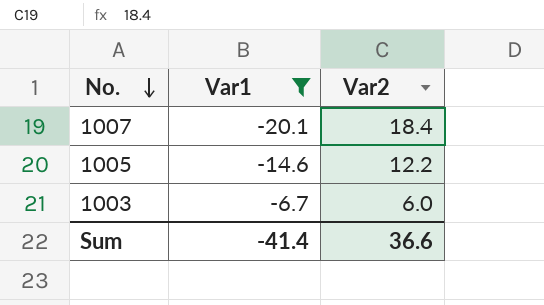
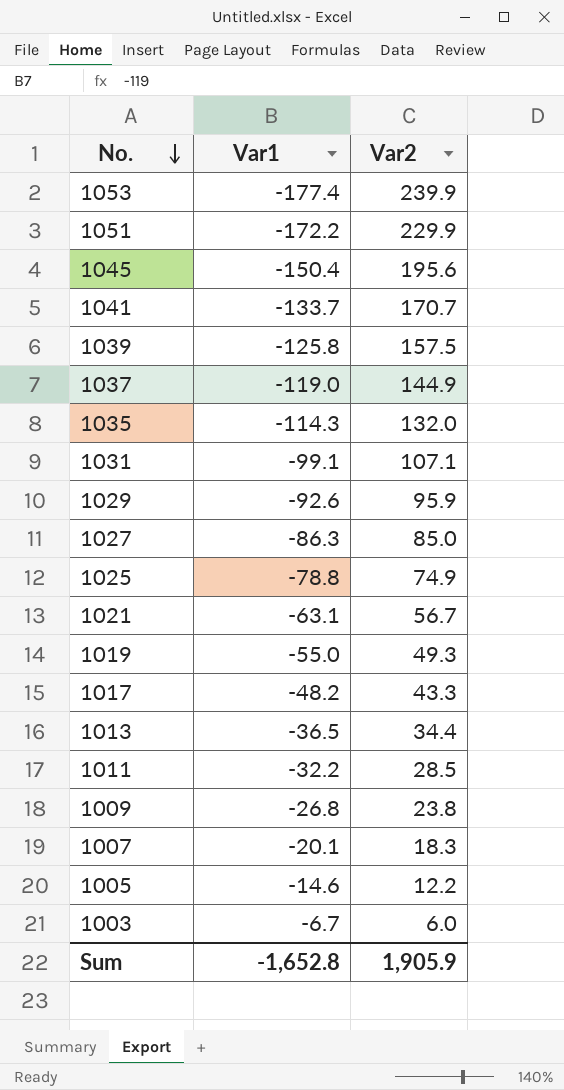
filter: Var1 >= -20.1 -> none
1007 | Var2: 18.4 -> 18.3
Sum | Var1: -41.4 -> -1,652.8
Sum | Var2: 36.6 -> 1,905.9

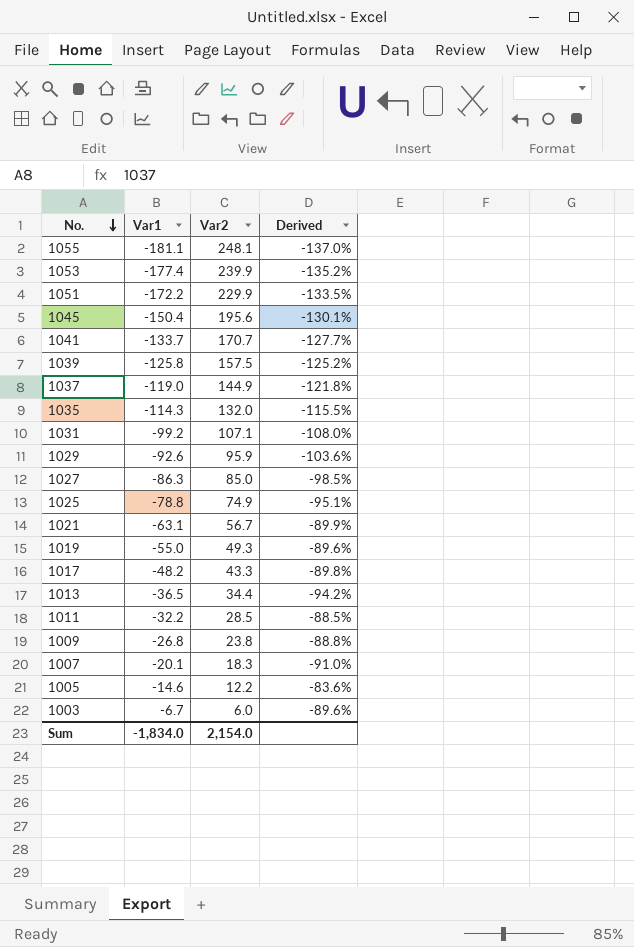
column Derived | formula: none -> [Var2] / [Var1]
row 1055: none -> -181.1 | 248.1 | -137.0%
1031 | Var1: -99.1 -> -99.2
Sum | Var1: -1,652.8 -> -1,834.0
Sum | Var2: 1,905.9 -> 2,154.0

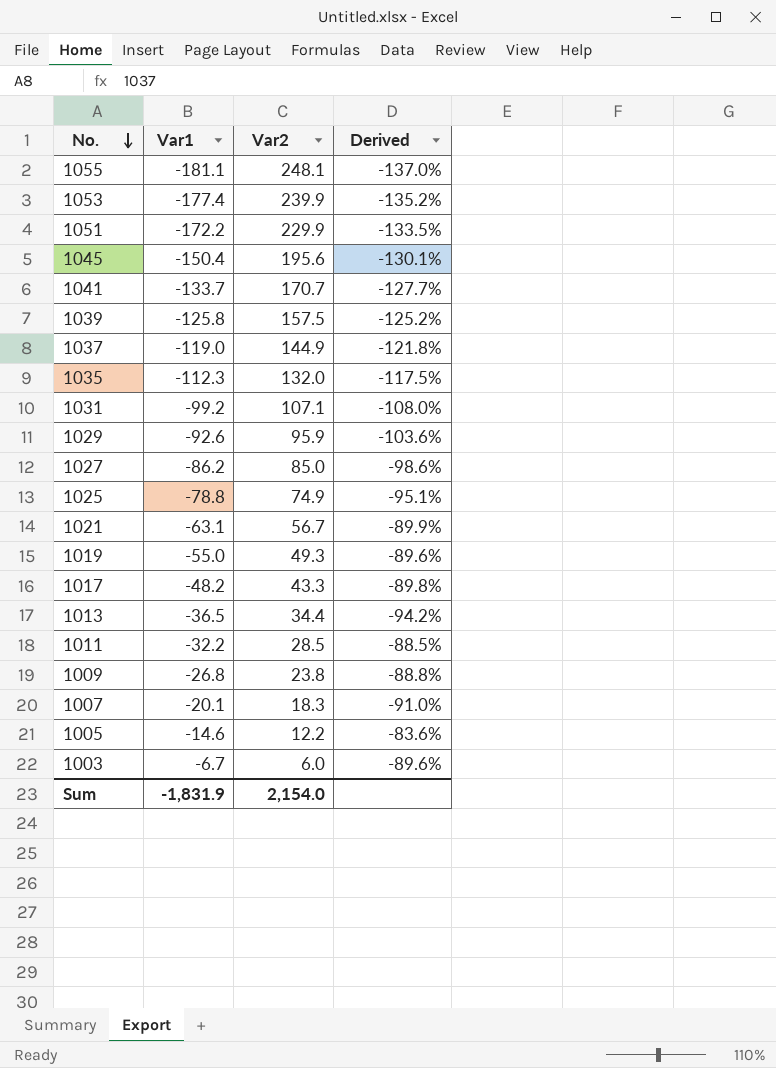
1035 | Var1: -114.3 -> -112.3
1035 | Derived: -115.5% -> -117.5%
1027 | Var1: -86.3 -> -86.2
1027 | Derived: -98.5% -> -98.6%
Sum | Var1: -1,834.0 -> -1,831.9

